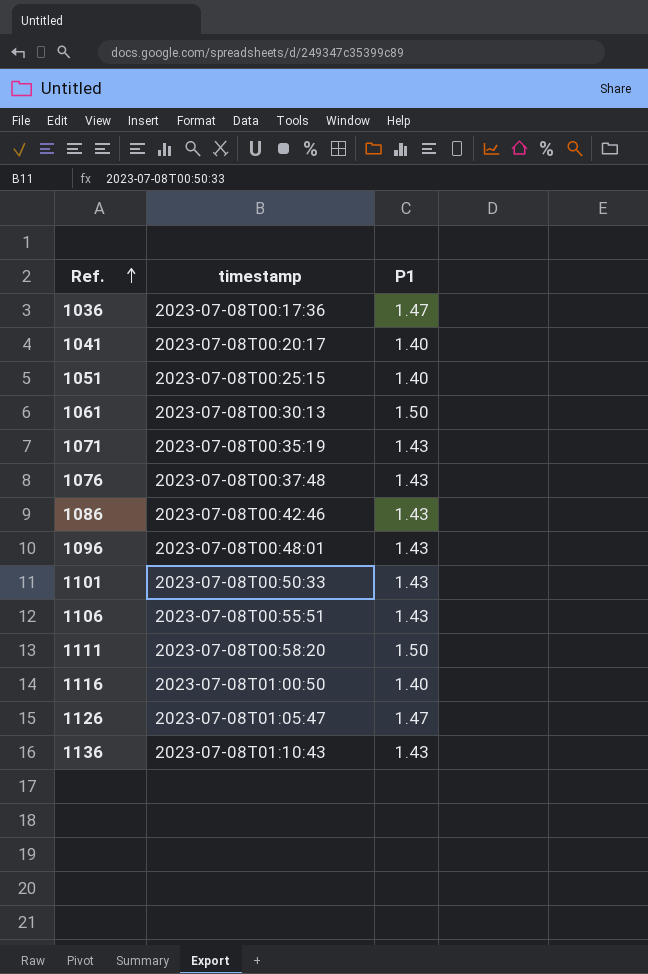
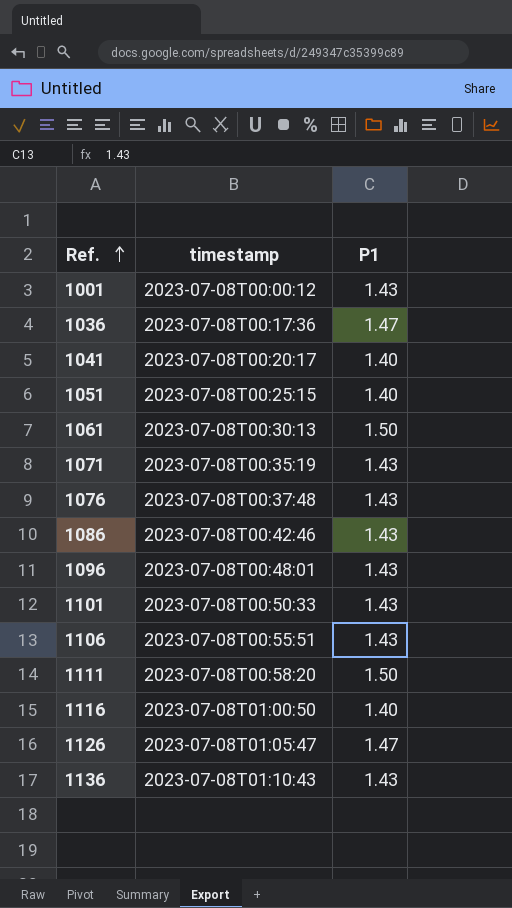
row 1001: none -> 2023-07-08T00:00:12 | 1.43

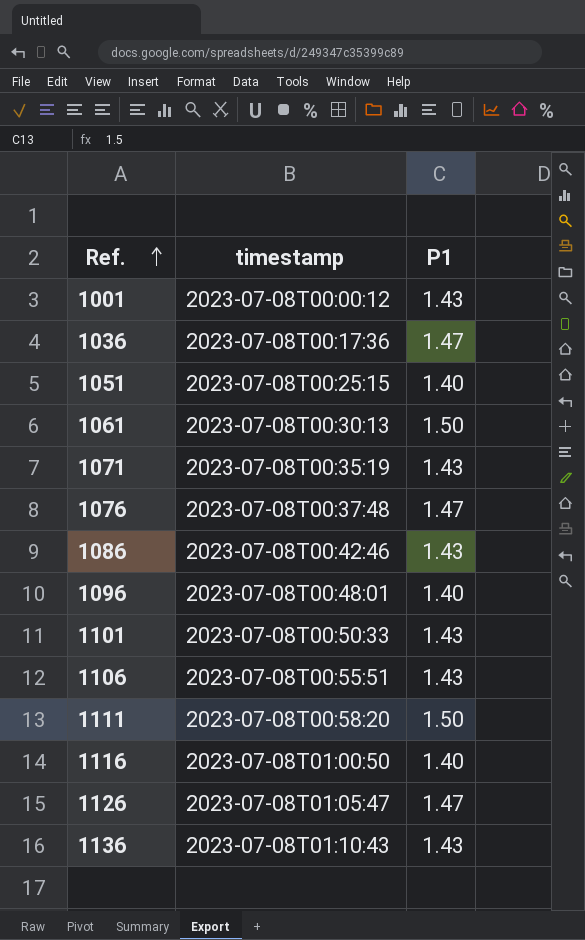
row 1041: 2023-07-08T00:20:17 | 1.40 -> none
1076 | P1: 1.43 -> 1.47
1096 | P1: 1.43 -> 1.40

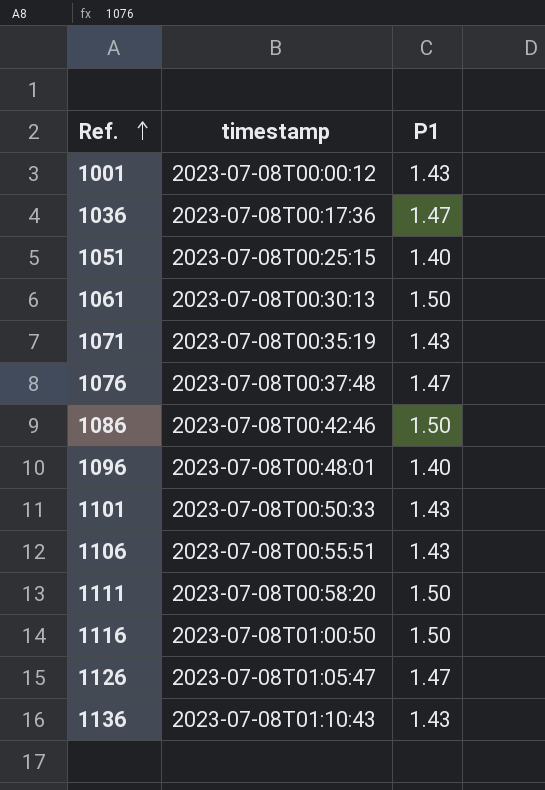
1086 | P1: 1.43 -> 1.50
1116 | P1: 1.40 -> 1.50

